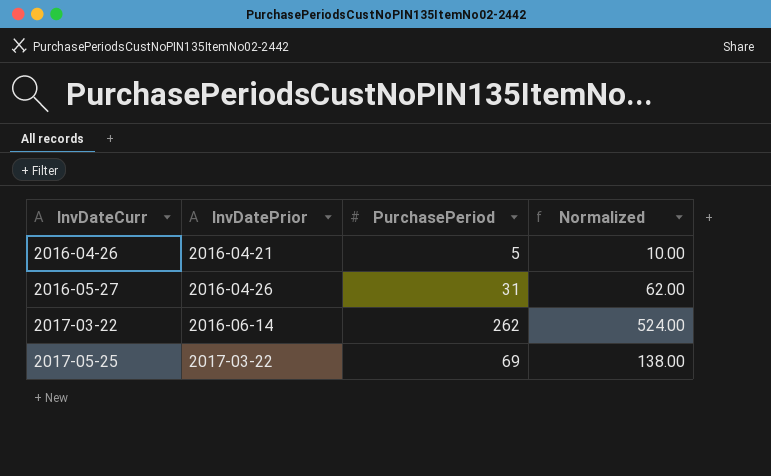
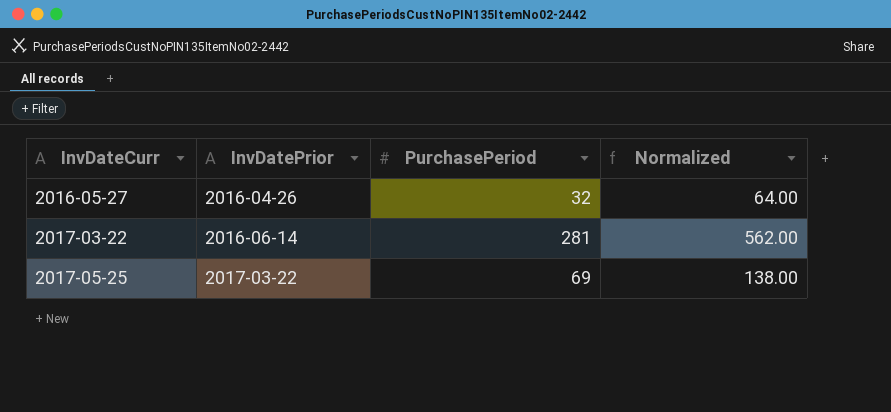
row 2016-04-26: 2016-04-21 | 5 | 10.00 -> none
2016-05-27 | PurchasePeriod: 31 -> 32
2016-05-27 | Normalized: 62.00 -> 64.00
2017-03-22 | PurchasePeriod: 262 -> 281
2017-03-22 | Normalized: 524.00 -> 562.00

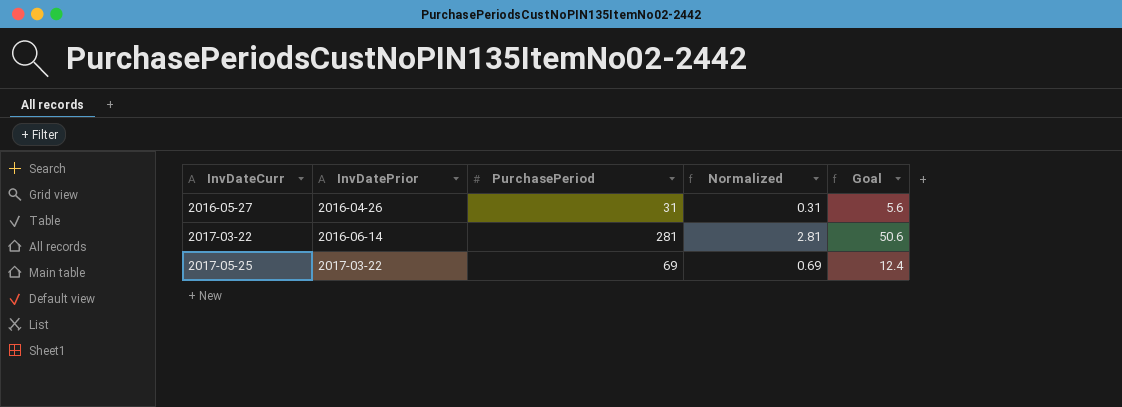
column Normalized | formula: [PurchasePeriod] * 2 -> [PurchasePeriod] * 0.01
column Goal | formula: none -> [PurchasePeriod] * 0.18
2016-05-27 | PurchasePeriod: 32 -> 31

